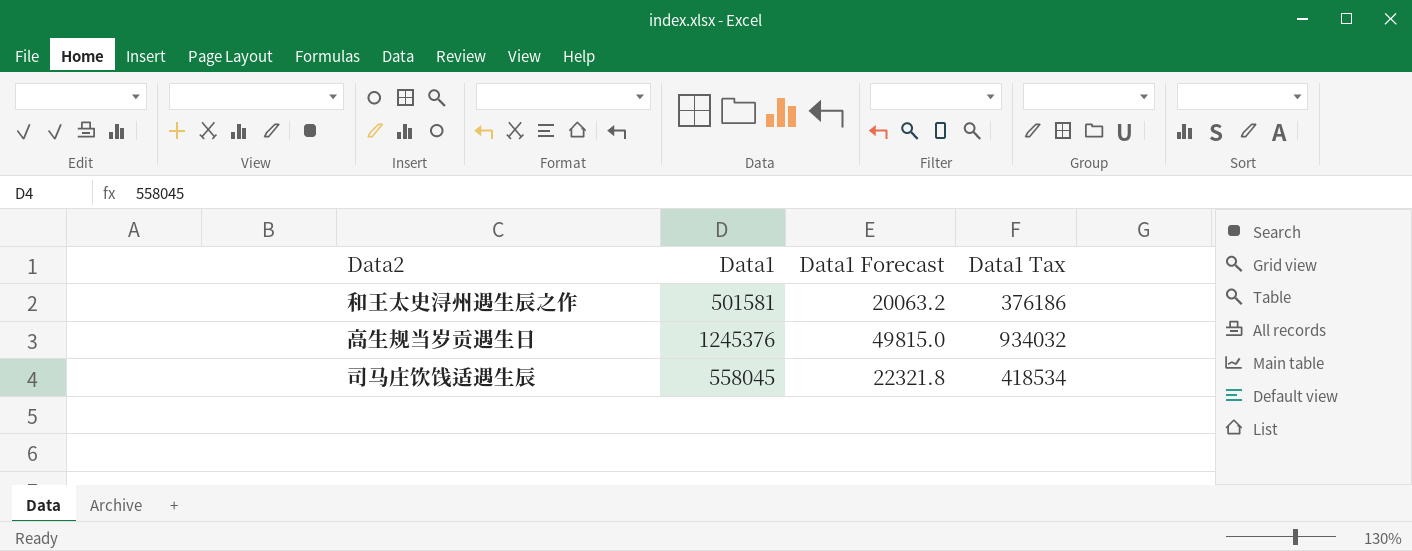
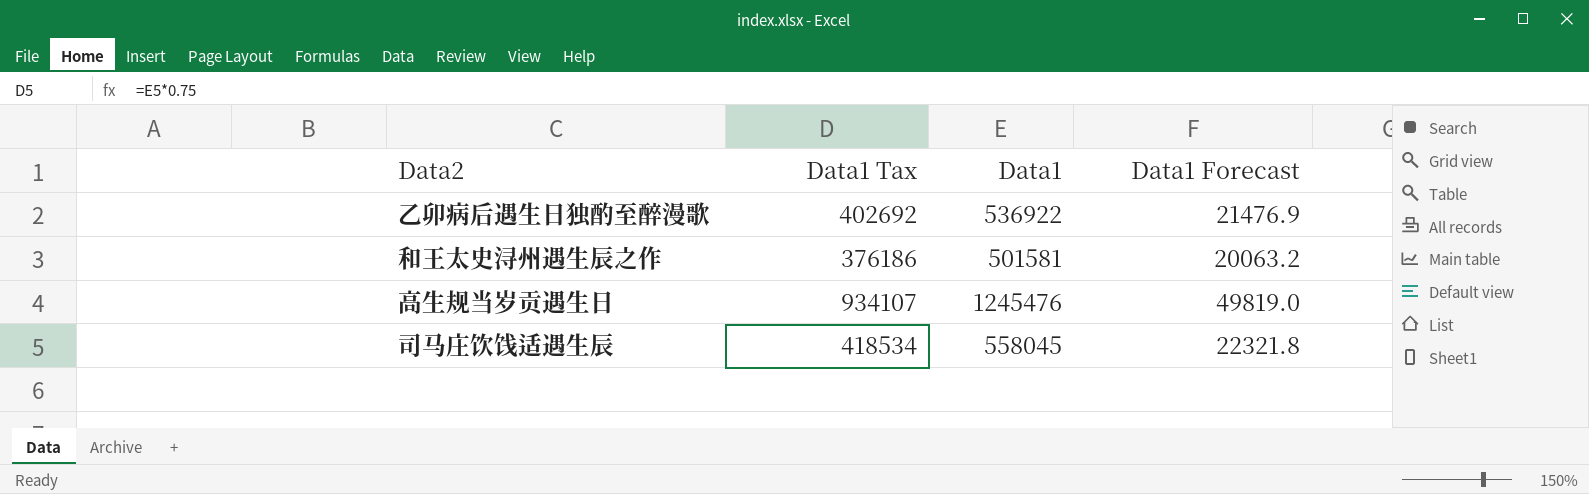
column Data1 Tax | position: 4 -> 2
row 乙卯病后遇生日独酌至醉漫歌: none -> 402692 | 536922 | 21476.9
高生规当岁贡遇生日 | Data1 Tax: 934032 -> 934107
高生规当岁贡遇生日 | Data1: 1245376 -> 1245476
高生规当岁贡遇生日 | Data1 Forecast: 49815.0 -> 49819.0

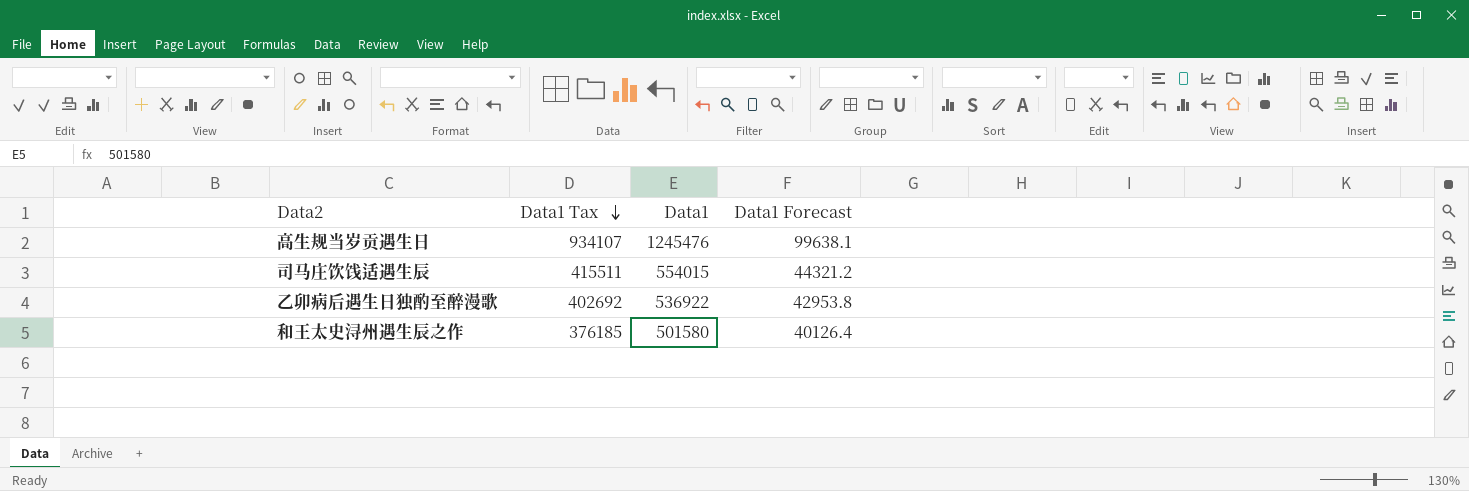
row order: none -> Data1 Tax descending
column Data1 Forecast | formula: [Data1] * 0.04 -> [Data1] * 0.08
司马庄饮饯适遇生辰 | Data1 Tax: 418534 -> 415511
司马庄饮饯适遇生辰 | Data1: 558045 -> 554015
和王太史浔州遇生辰之作 | Data1 Tax: 376186 -> 376185
和王太史浔州遇生辰之作 | Data1: 501581 -> 501580

